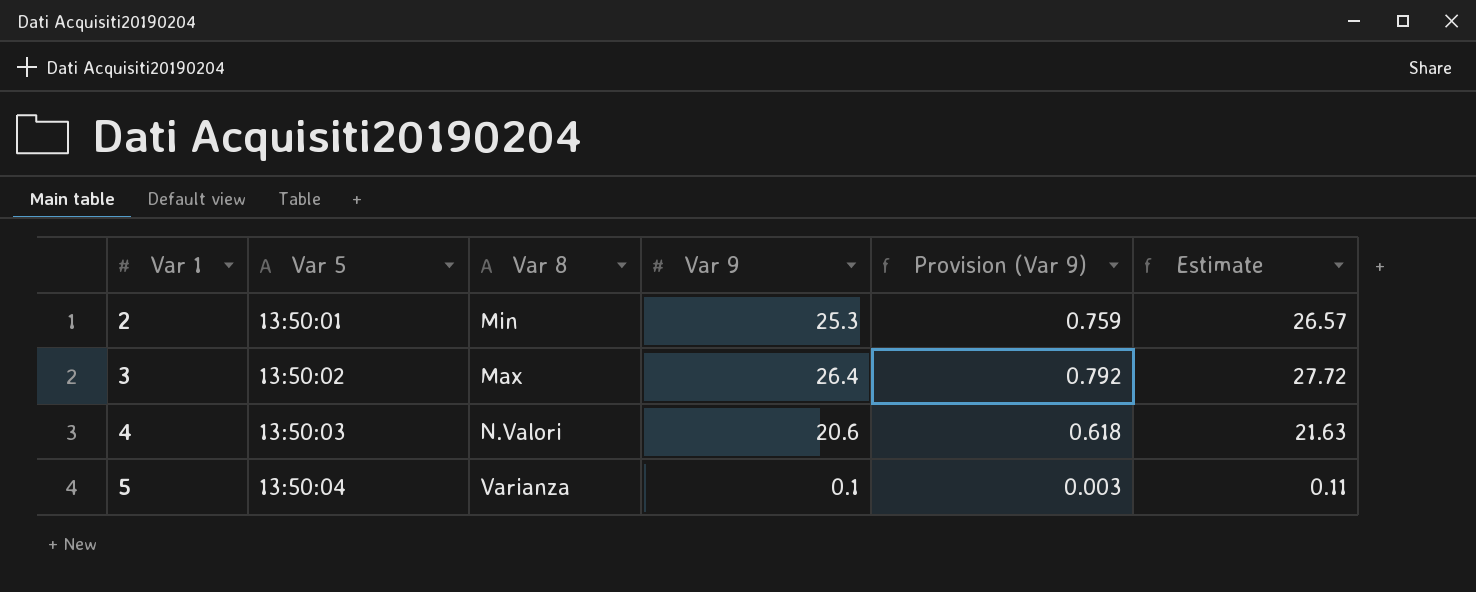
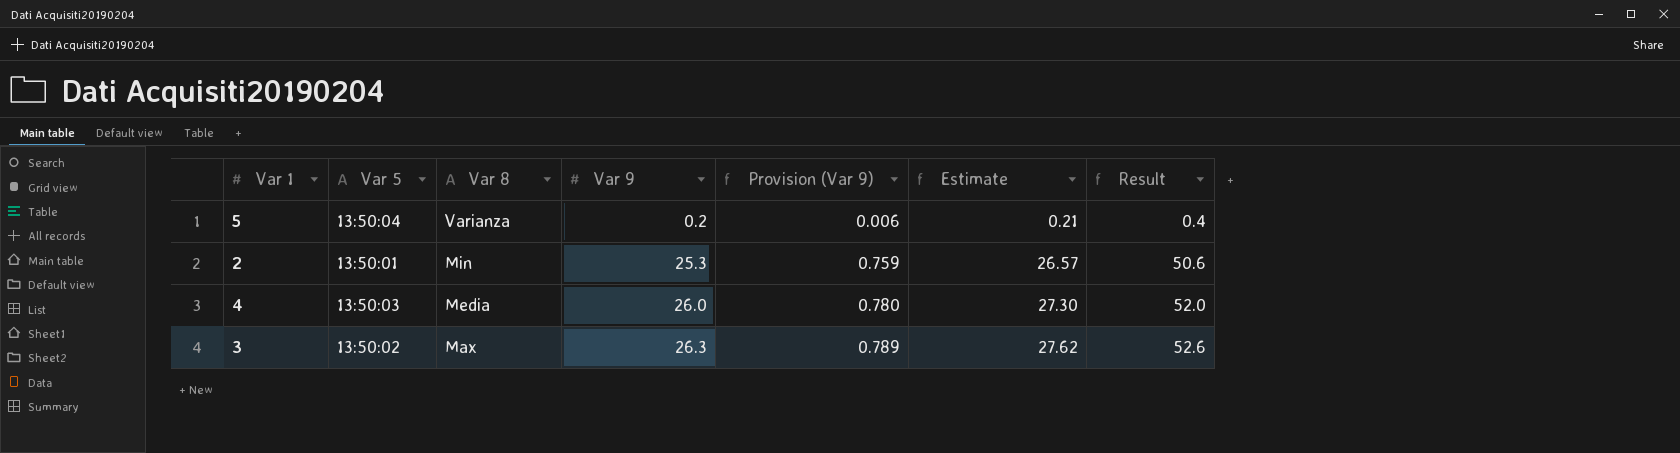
row order: Var 1 ascending -> Var 8 descending
column Result | formula: none -> [Var 9] * 2
5 | Var 9: 0.1 -> 0.2
5 | Provision (Var 9): 0.003 -> 0.006
5 | Estimate: 0.11 -> 0.21
4 | Var 8: N.Valori -> Media
4 | Var 9: 20.6 -> 26.0
4 | Provision (Var 9): 0.618 -> 0.780
4 | Estimate: 21.63 -> 27.30
3 | Var 9: 26.4 -> 26.3
3 | Provision (Var 9): 0.792 -> 0.789
3 | Estimate: 27.72 -> 27.62

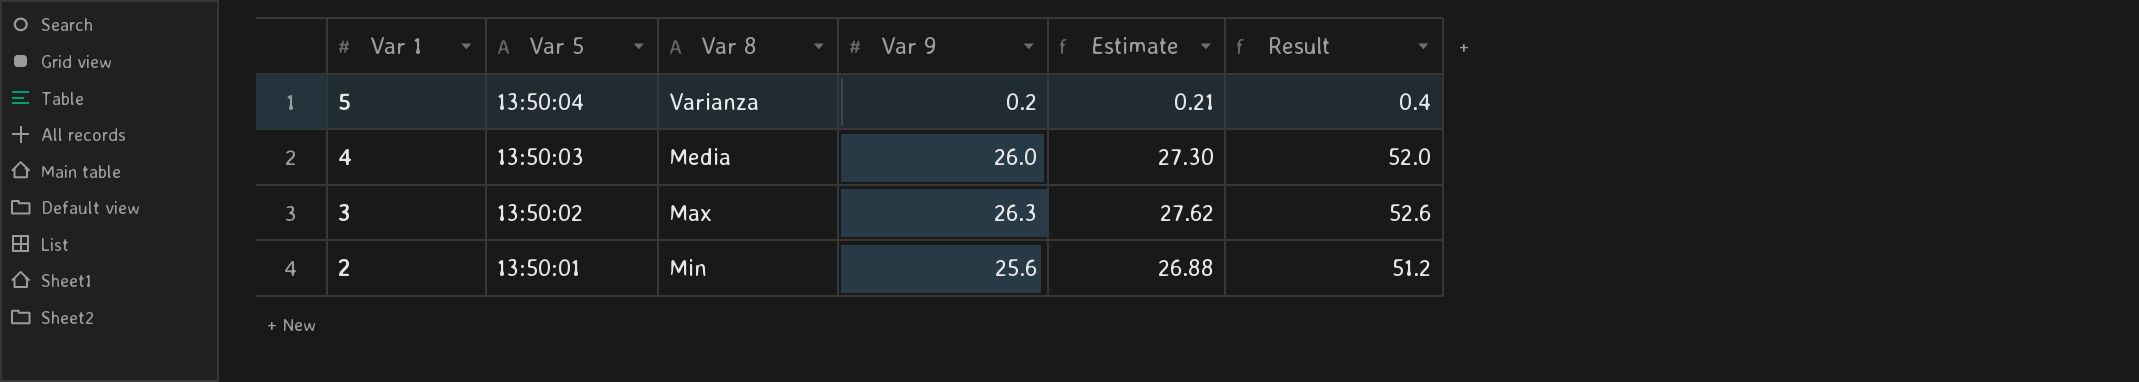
row order: Var 8 descending -> Var 1 descending
column Provision (Var 9) | formula: [Var 9] * 0.03 -> none
2 | Var 9: 25.3 -> 25.6
2 | Estimate: 26.57 -> 26.88
2 | Result: 50.6 -> 51.2

